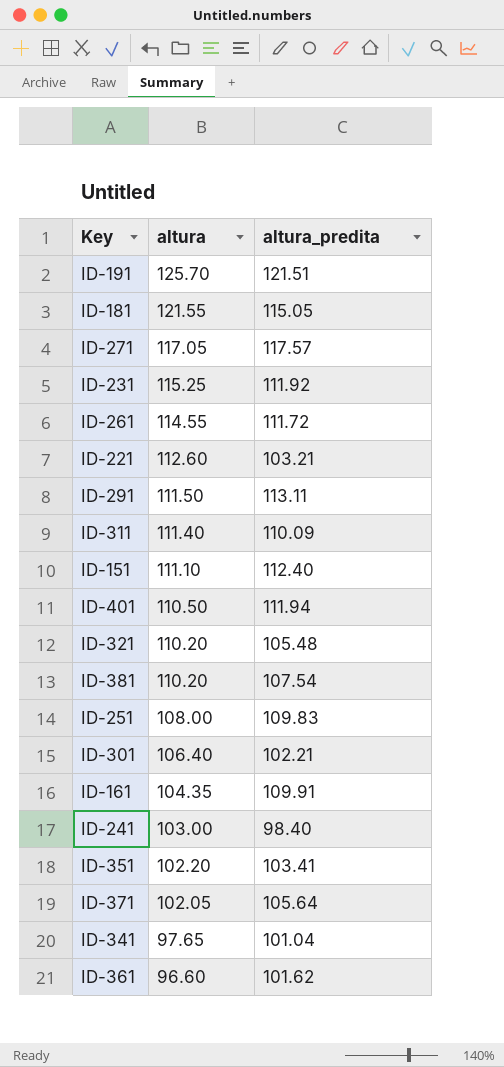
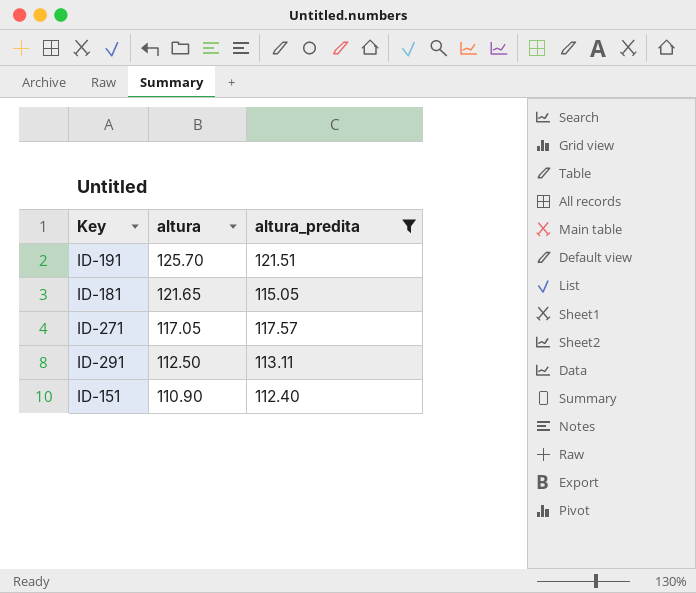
filter: none -> altura_predita >= 112.40
ID-181 | altura: 121.55 -> 121.65
ID-291 | altura: 111.50 -> 112.50
ID-151 | altura: 111.10 -> 110.90

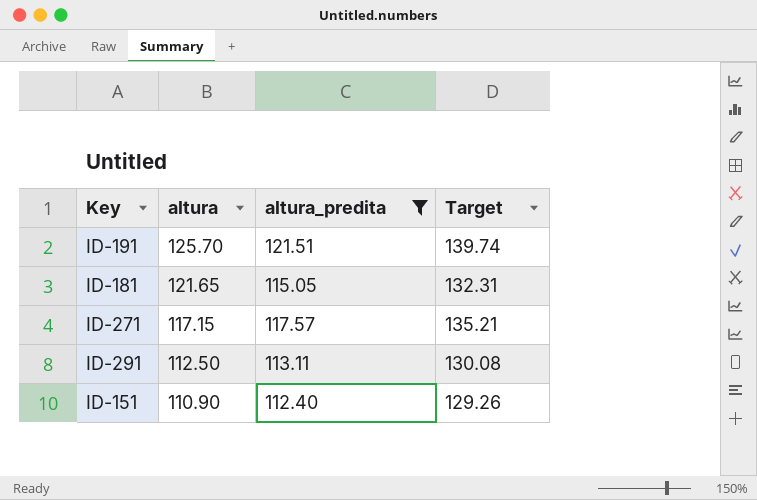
column Target | formula: none -> [altura_predita] * 1.15
ID-271 | altura: 117.05 -> 117.15

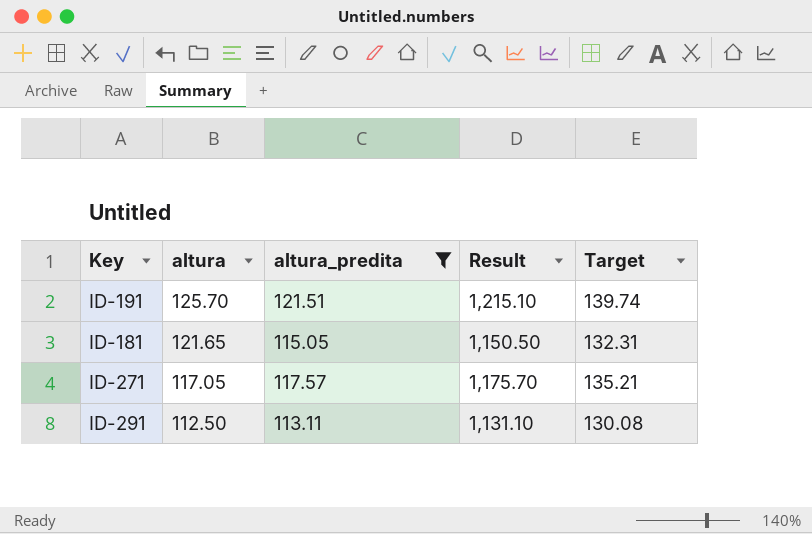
column Result | formula: none -> [altura_predita] * 10
row ID-151: 110.90 | 112.40 | 129.26 -> none
ID-271 | altura: 117.15 -> 117.05

